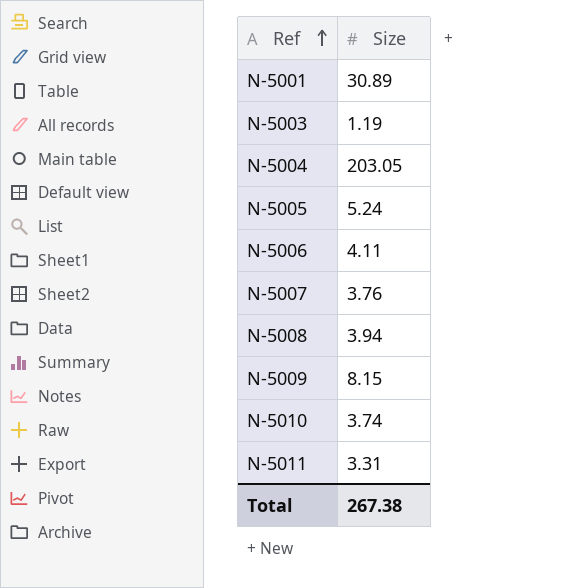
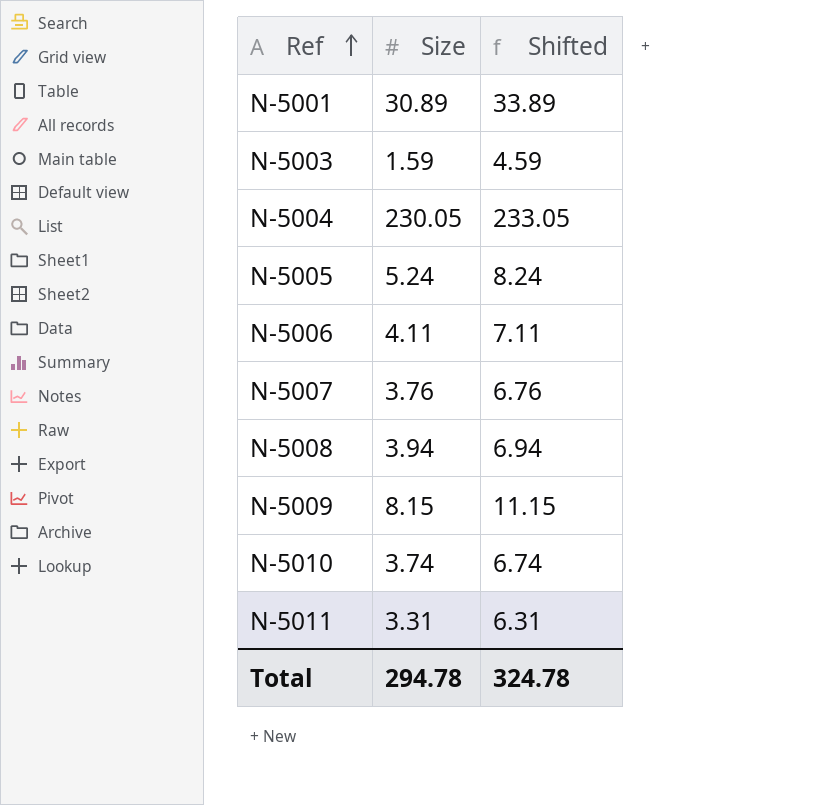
column Shifted | formula: none -> [Size] + 3
N-5003 | Size: 1.19 -> 1.59
N-5004 | Size: 203.05 -> 230.05
Total | Size: 267.38 -> 294.78

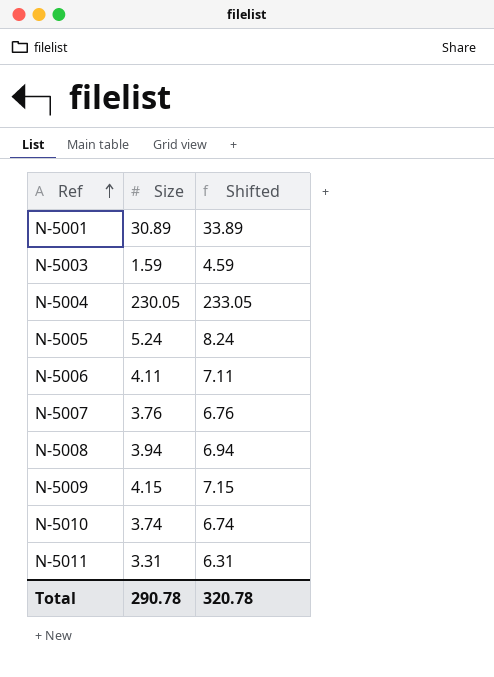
N-5009 | Size: 8.15 -> 4.15
N-5009 | Shifted: 11.15 -> 7.15
Total | Size: 294.78 -> 290.78
Total | Shifted: 324.78 -> 320.78

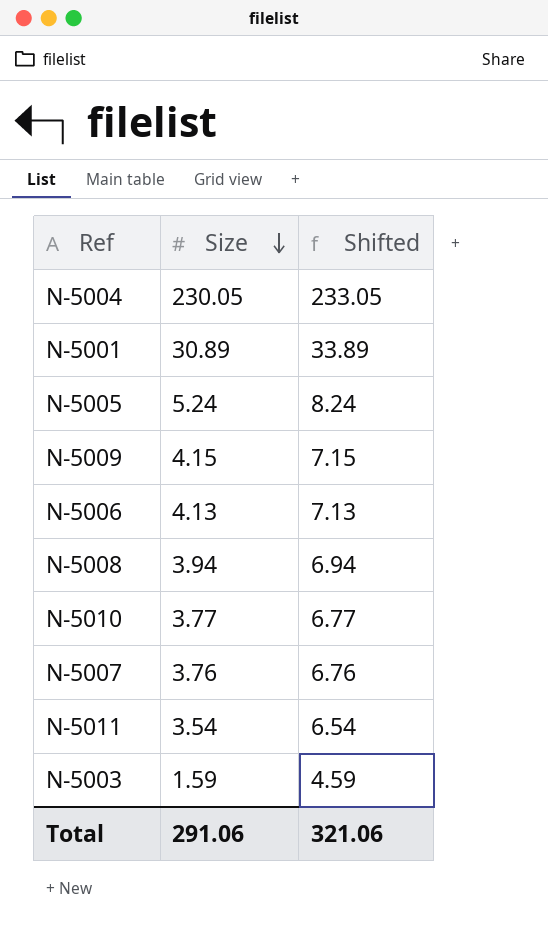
row order: Ref ascending -> Size descending
N-5006 | Size: 4.11 -> 4.13
N-5006 | Shifted: 7.11 -> 7.13
N-5010 | Size: 3.74 -> 3.77
N-5010 | Shifted: 6.74 -> 6.77
N-5011 | Size: 3.31 -> 3.54
N-5011 | Shifted: 6.31 -> 6.54
Total | Size: 290.78 -> 291.06
Total | Shifted: 320.78 -> 321.06

